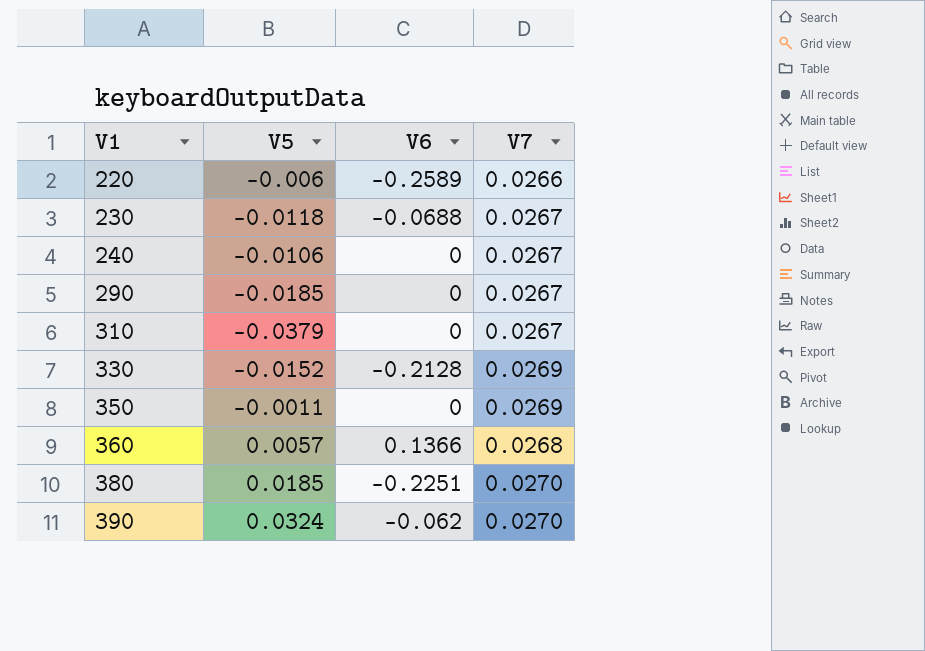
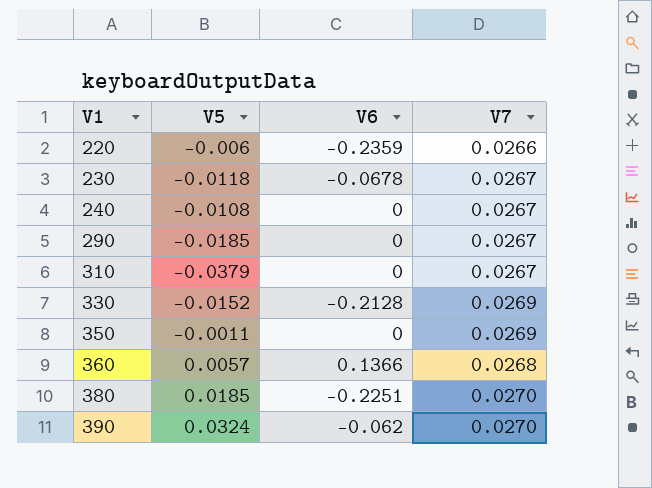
220 | V6: -0.2589 -> -0.2359
230 | V6: -0.0688 -> -0.0678
240 | V5: -0.0106 -> -0.0108

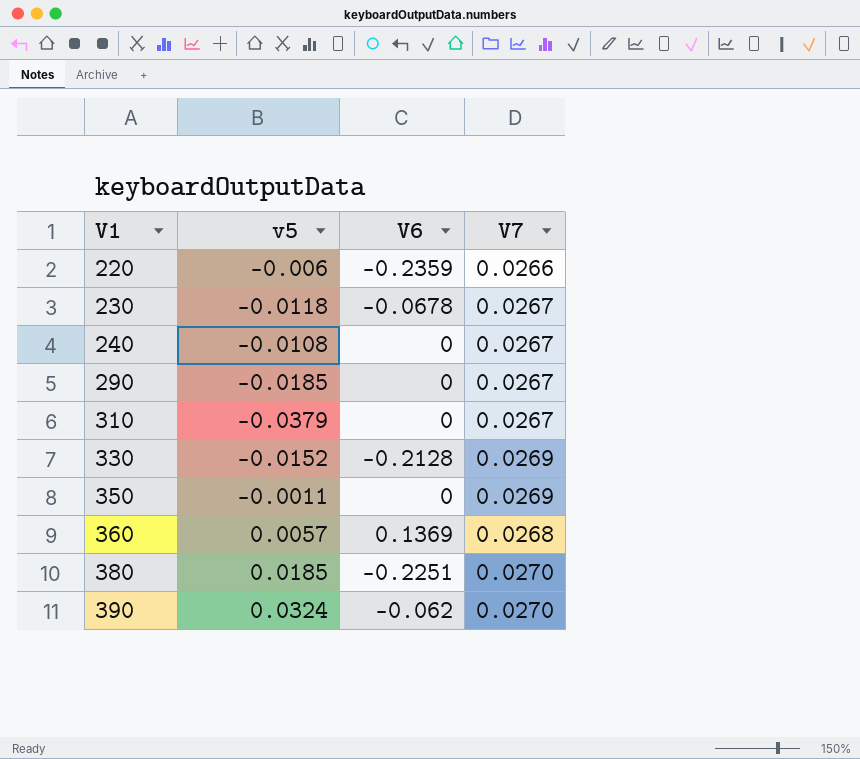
column name: V5 -> v5
360 | V6: 0.1366 -> 0.1369

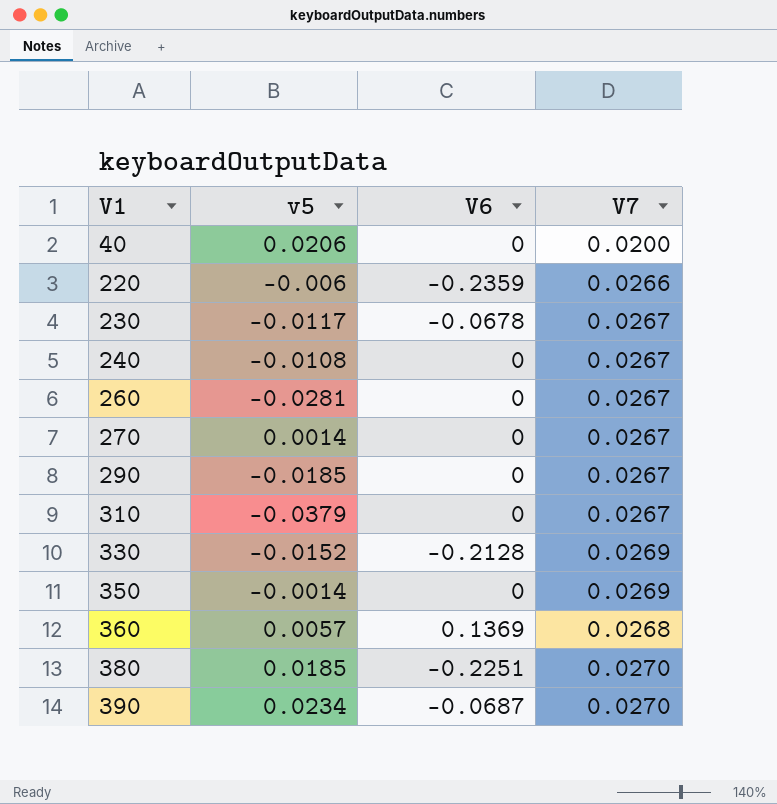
row 40: none -> 0.0206 | 0 | 0.0200
230 | v5: -0.0118 -> -0.0117
row 260: none -> -0.0281 | 0 | 0.0267
row 270: none -> 0.0014 | 0 | 0.0267
350 | v5: -0.0011 -> -0.0014
390 | v5: 0.0324 -> 0.0234
390 | V6: -0.062 -> -0.0687

